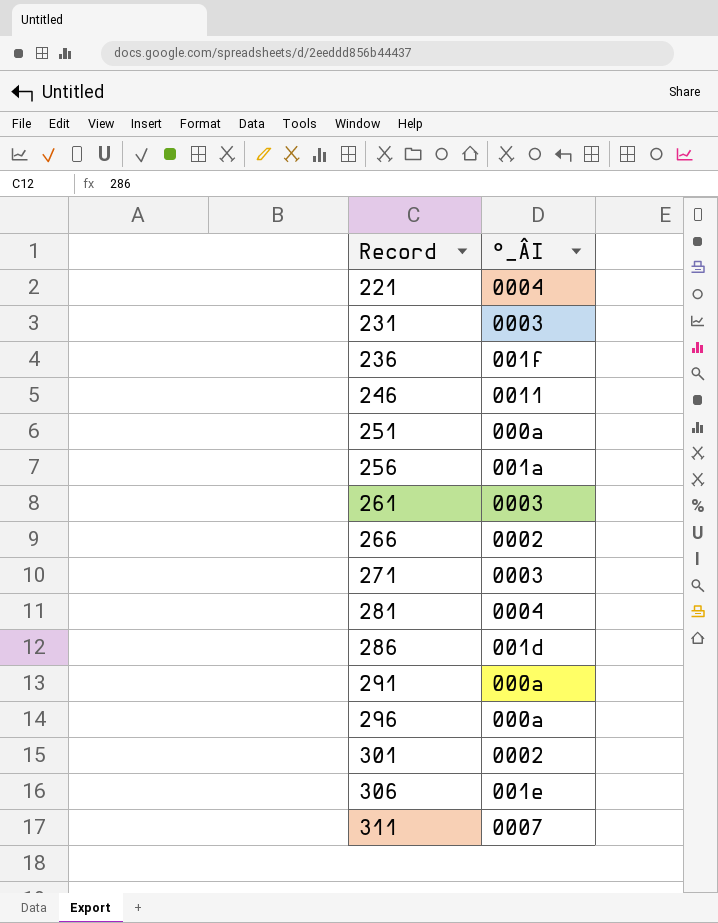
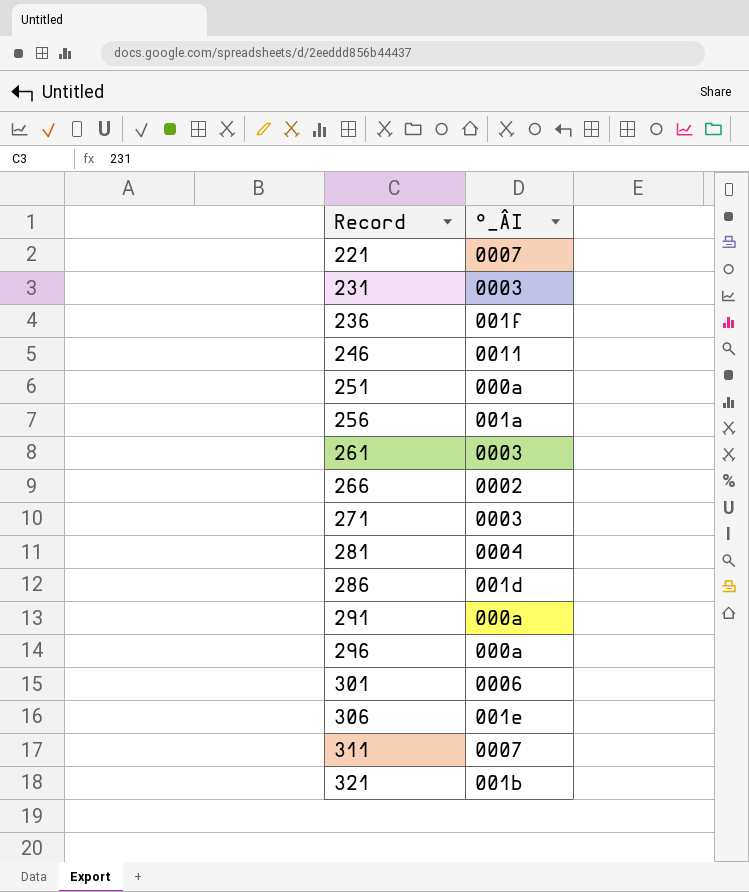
221 | °_ÂI: 0004 -> 0007
301 | °_ÂI: 0002 -> 0006
row 321: none -> 001b

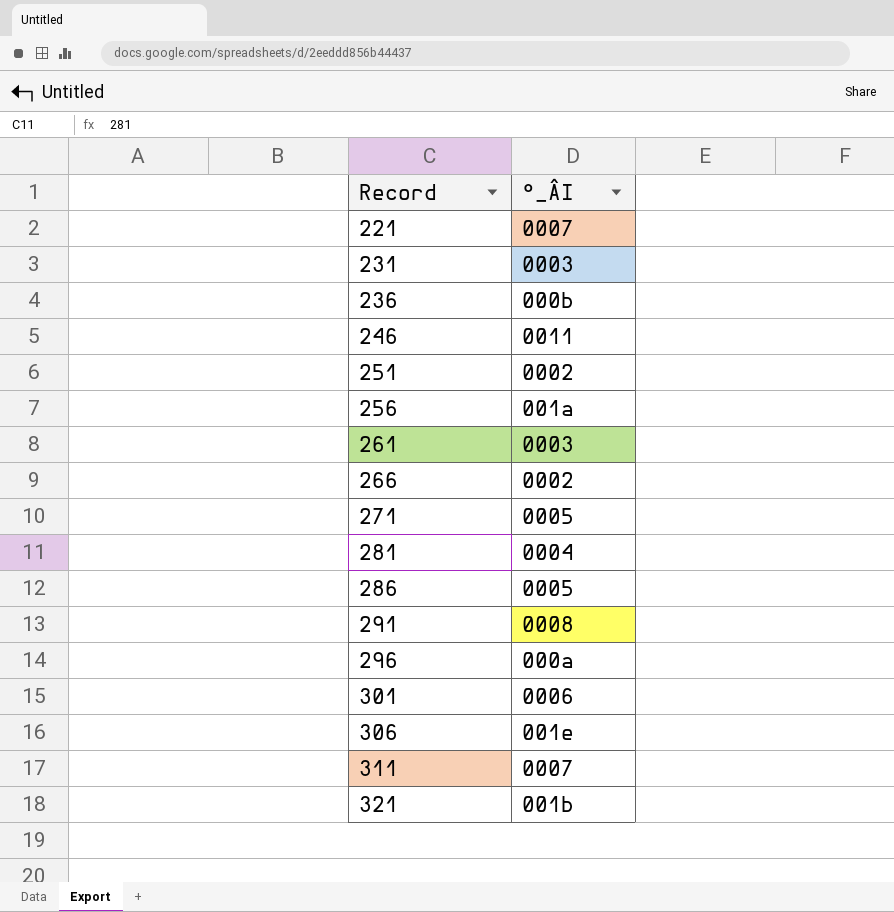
236 | °_ÂI: 001f -> 000b
251 | °_ÂI: 000a -> 0002
271 | °_ÂI: 0003 -> 0005
286 | °_ÂI: 001d -> 0005
291 | °_ÂI: 000a -> 0008

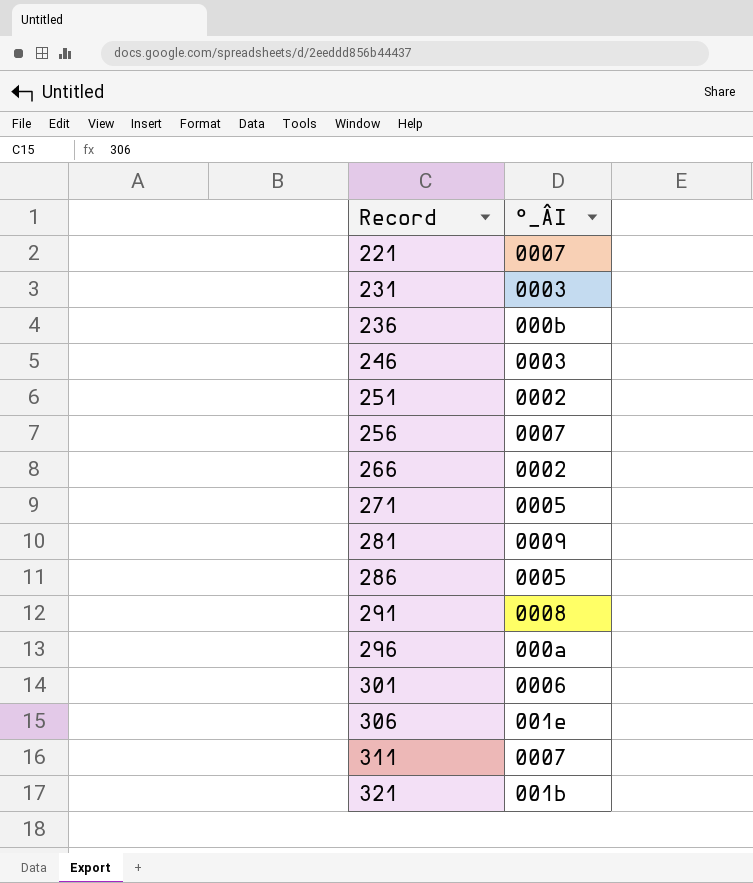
row 261: 0003 -> none
246 | °_ÂI: 0011 -> 0003
256 | °_ÂI: 001a -> 0007
281 | °_ÂI: 0004 -> 0009

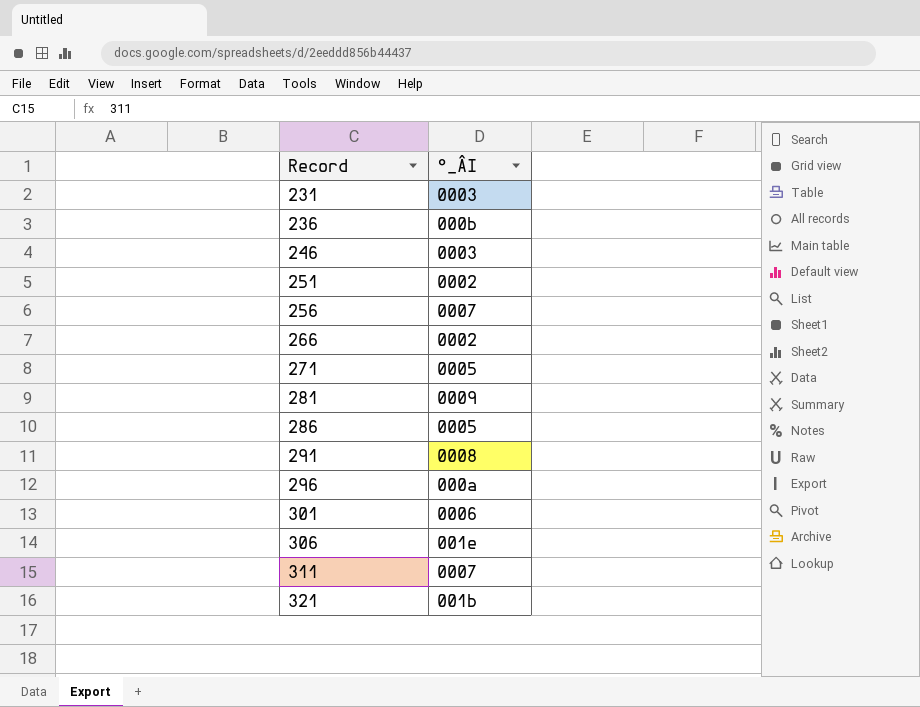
row 221: 0007 -> none

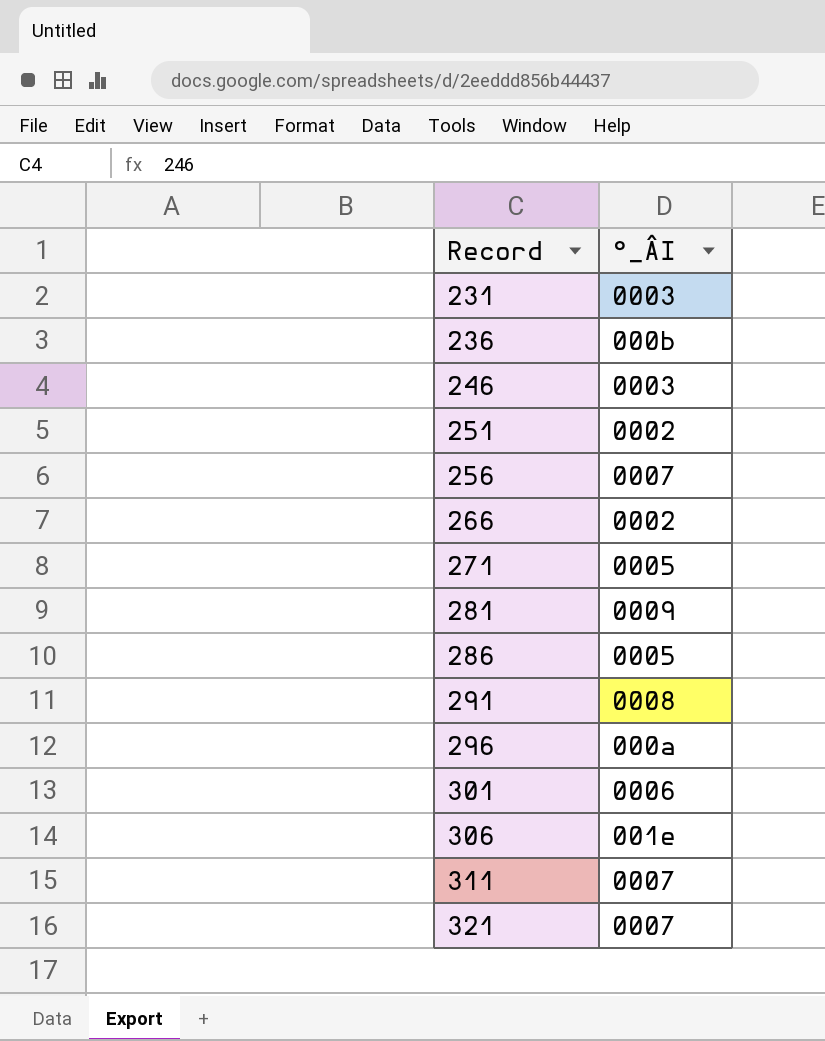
321 | °_ÂI: 001b -> 0007

